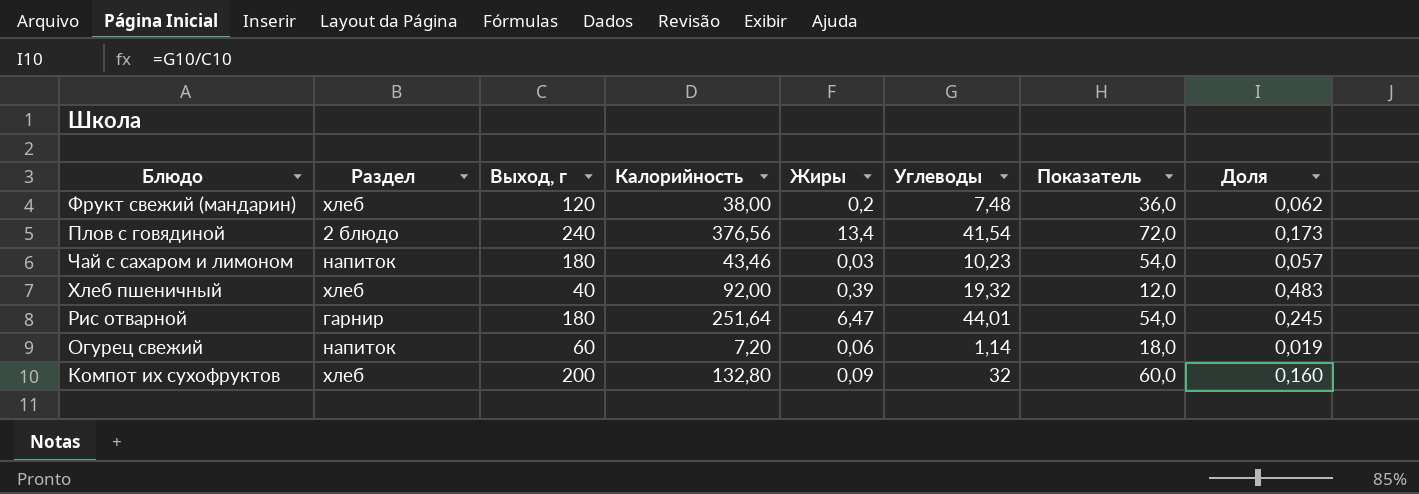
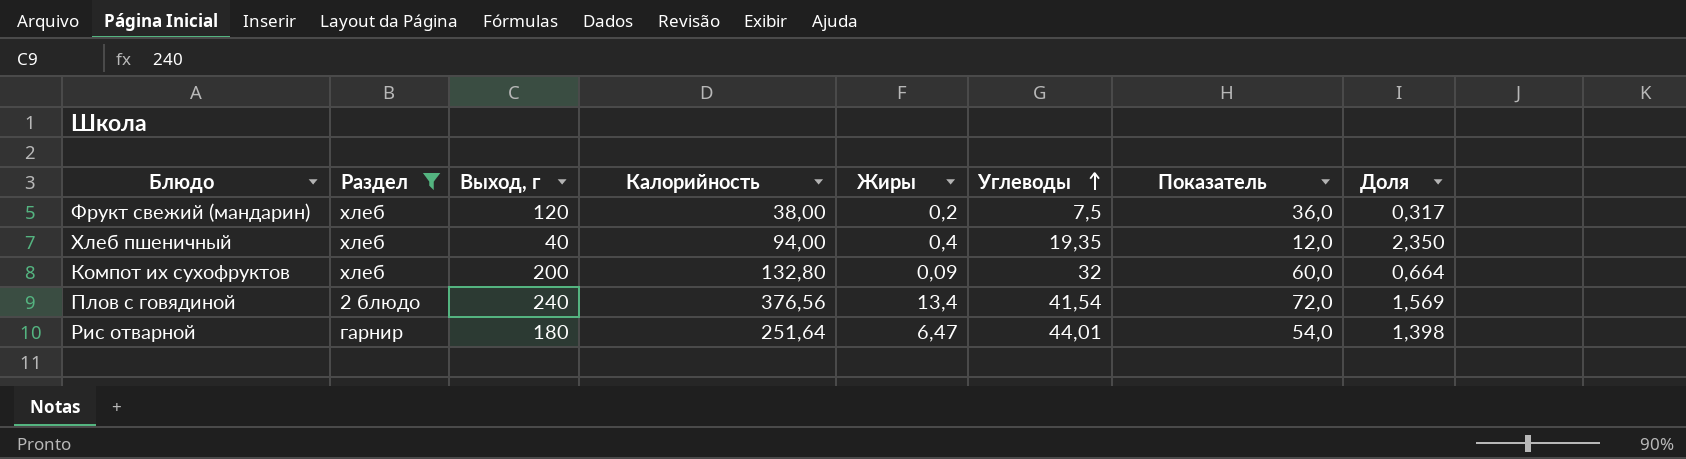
filter: none -> Раздел != напиток
row order: none -> Углеводы ascending
column Доля | formula: [Углеводы] / [Выход, г] -> [Калорийность] / [Выход, г]
Фрукт свежий (мандарин) | Углеводы: 7,48 -> 7,5
Хлеб пшеничный | Калорийность: 92,00 -> 94,00
Хлеб пшеничный | Жиры: 0,39 -> 0,4
Хлеб пшеничный | Углеводы: 19,32 -> 19,35

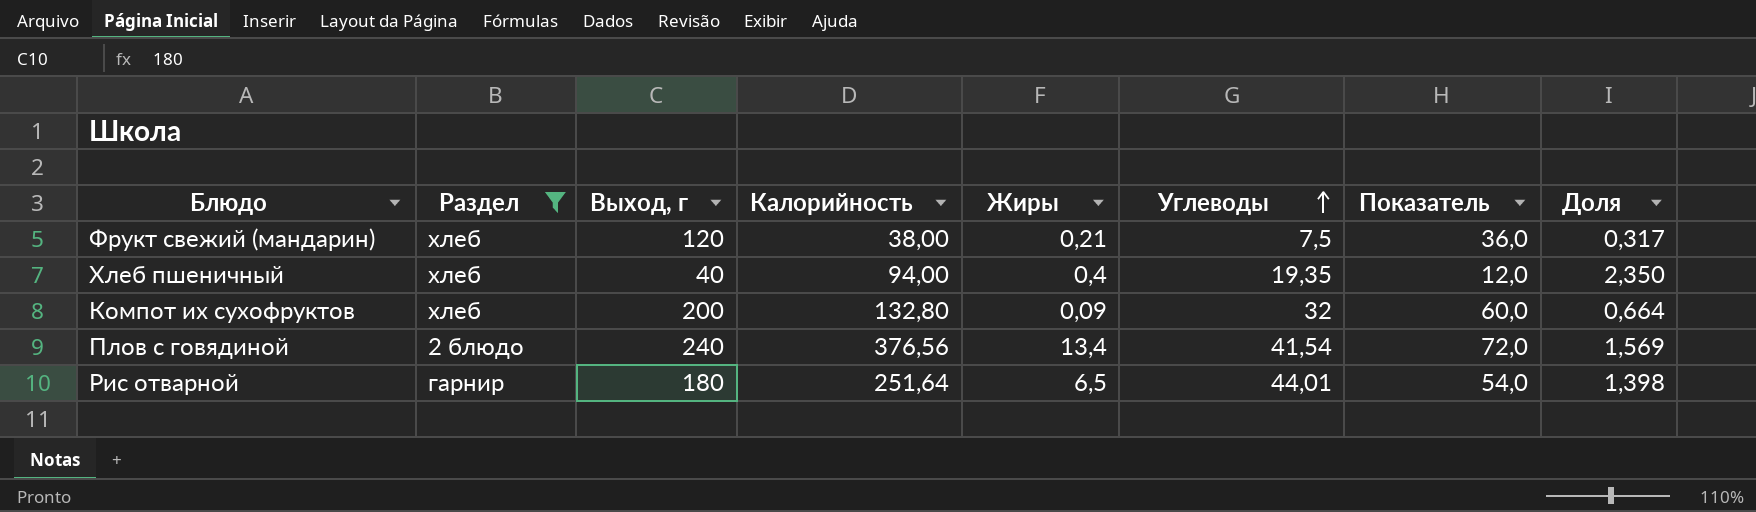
Фрукт свежий (мандарин) | Жиры: 0,2 -> 0,21
Рис отварной | Жиры: 6,47 -> 6,5

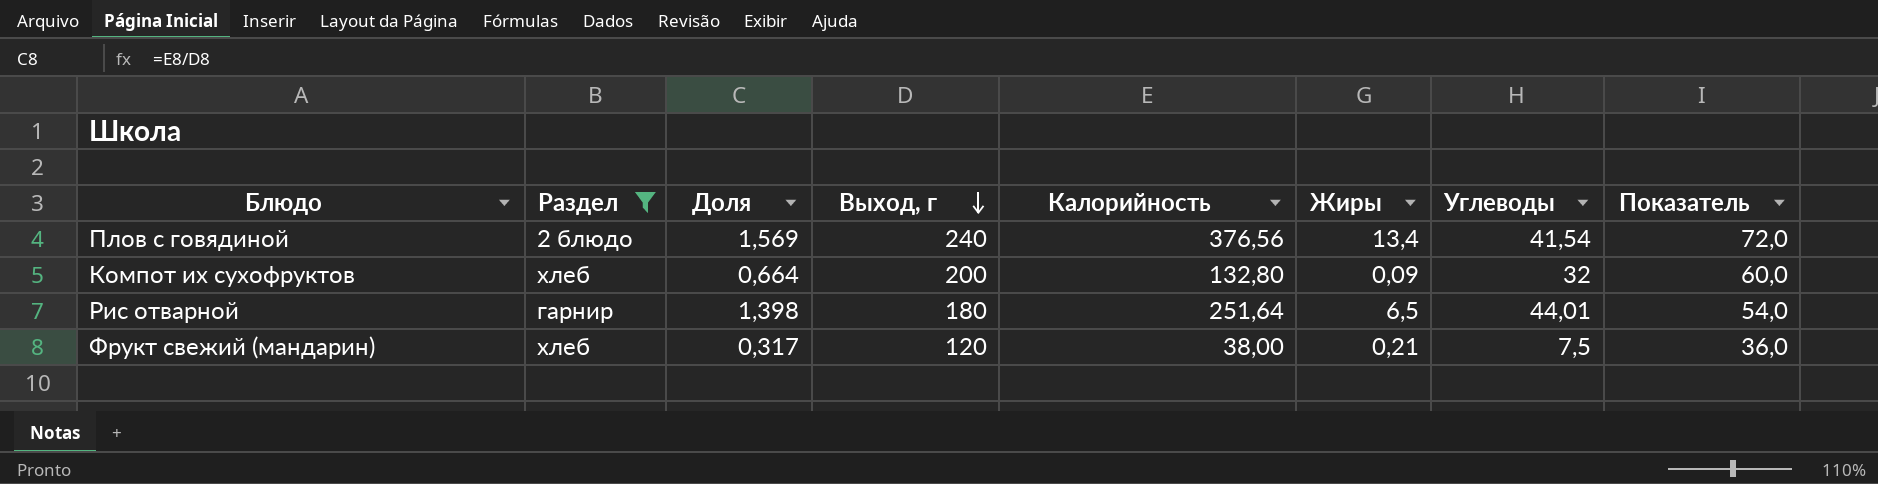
row order: Углеводы ascending -> Выход, г descending
column Доля | position: 8 -> 3
row Хлеб пшеничный: хлеб | 40 | 94,00 | 0,4 | 19,35 | 12,0 | 2,350 -> none

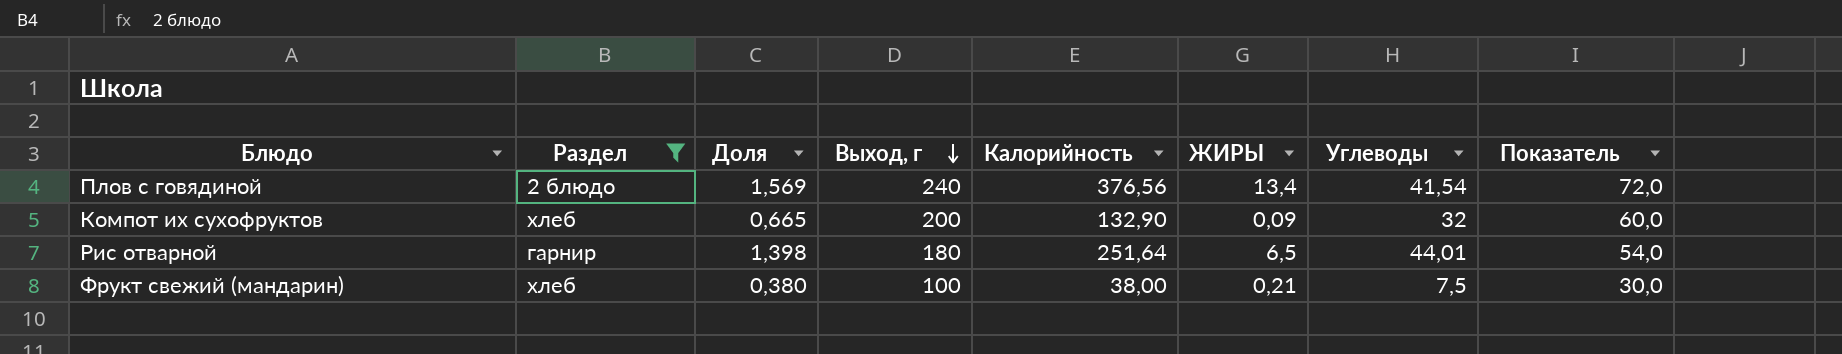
column name: Жиры -> ЖИРЫ
Компот их сухофруктов | Доля: 0,664 -> 0,665
Компот их сухофруктов | Калорийность: 132,80 -> 132,90
Фрукт свежий (мандарин) | Доля: 0,317 -> 0,380
Фрукт свежий (мандарин) | Выход, г: 120 -> 100
Фрукт свежий (мандарин) | Показатель: 36,0 -> 30,0

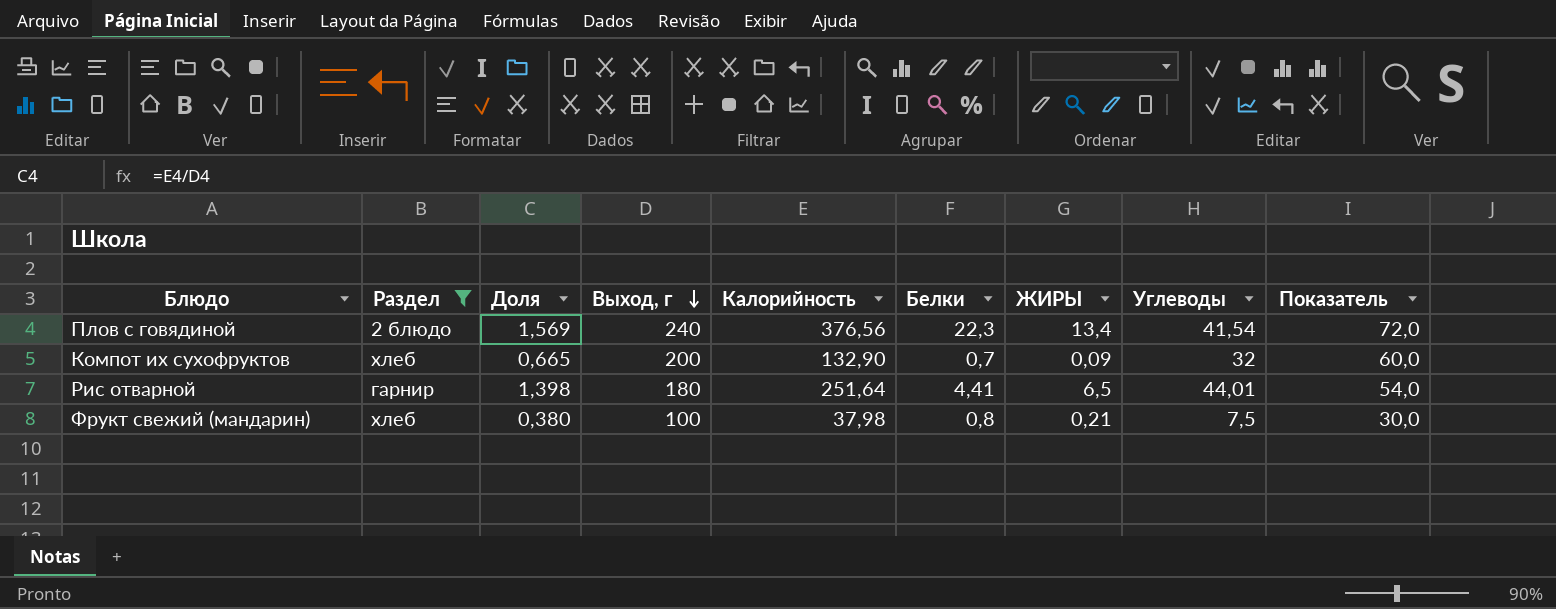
column Белки | position: none -> 6
Фрукт свежий (мандарин) | Калорийность: 38,00 -> 37,98

